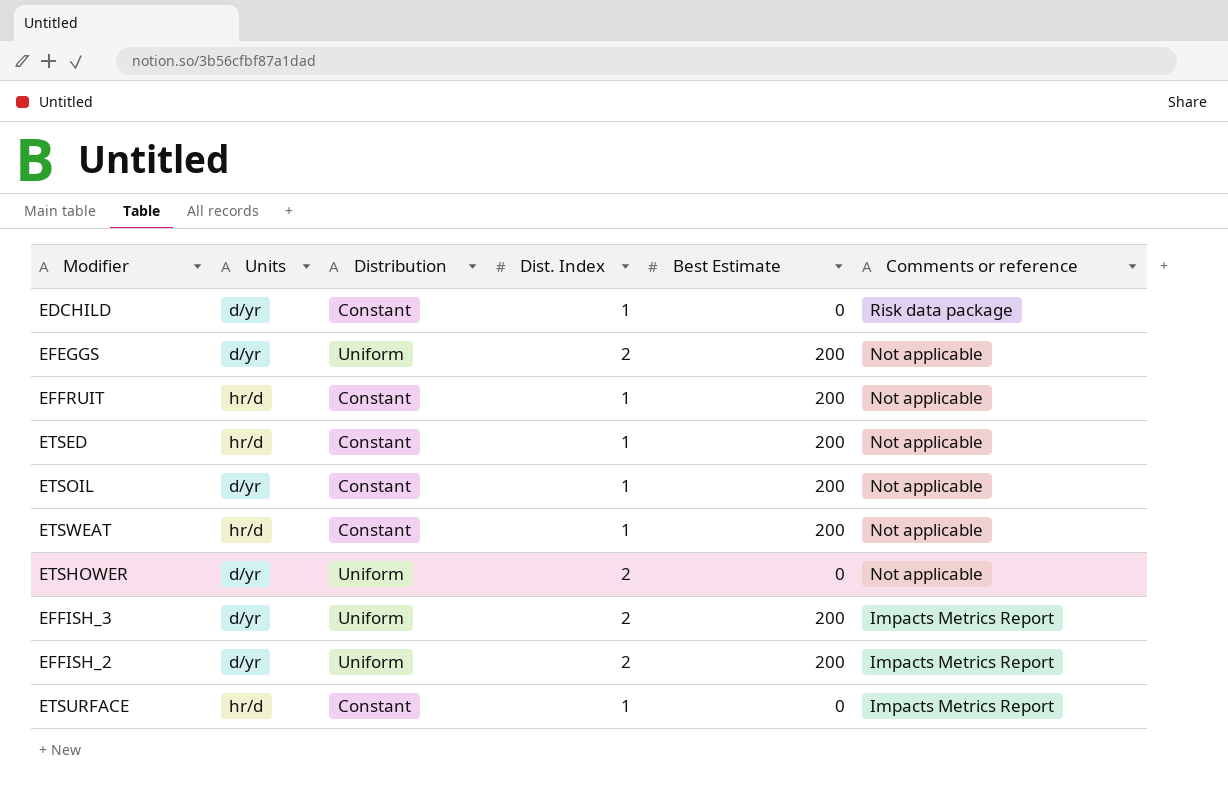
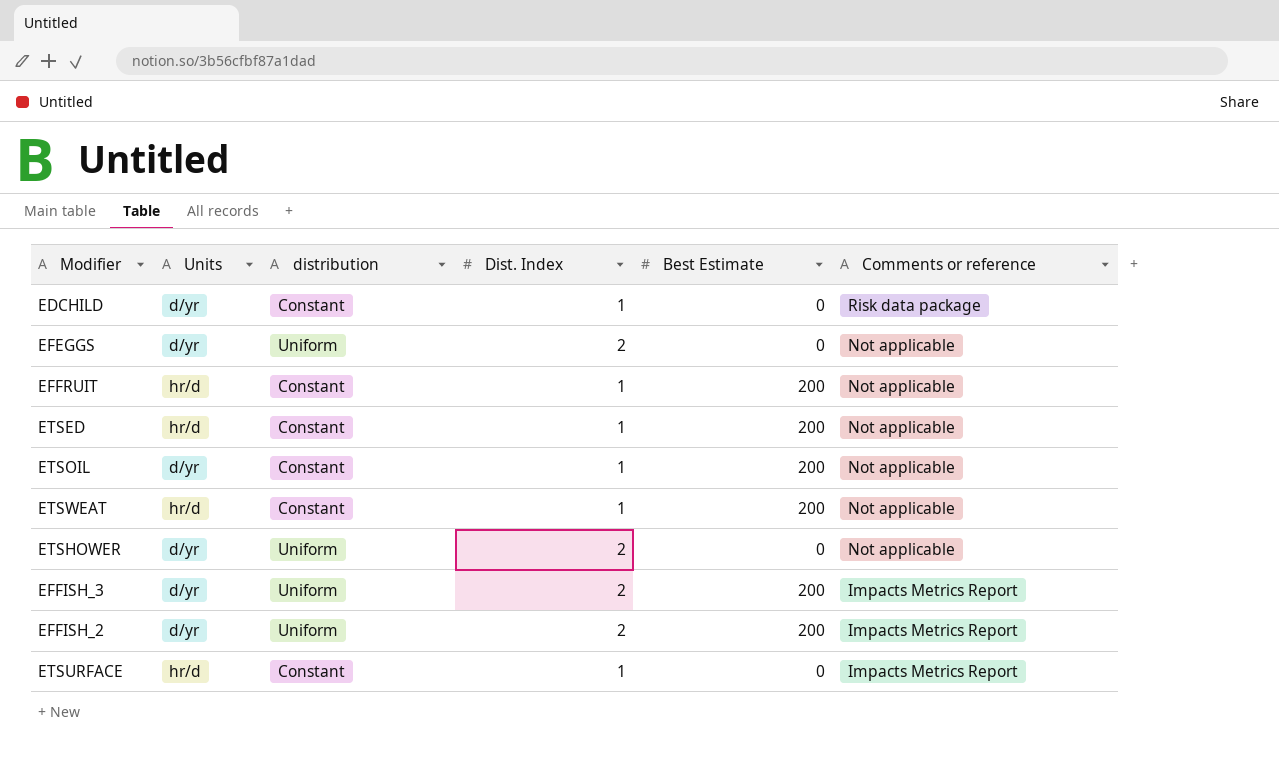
column name: Distribution -> distribution
EFEGGS | Best Estimate: 200 -> 0

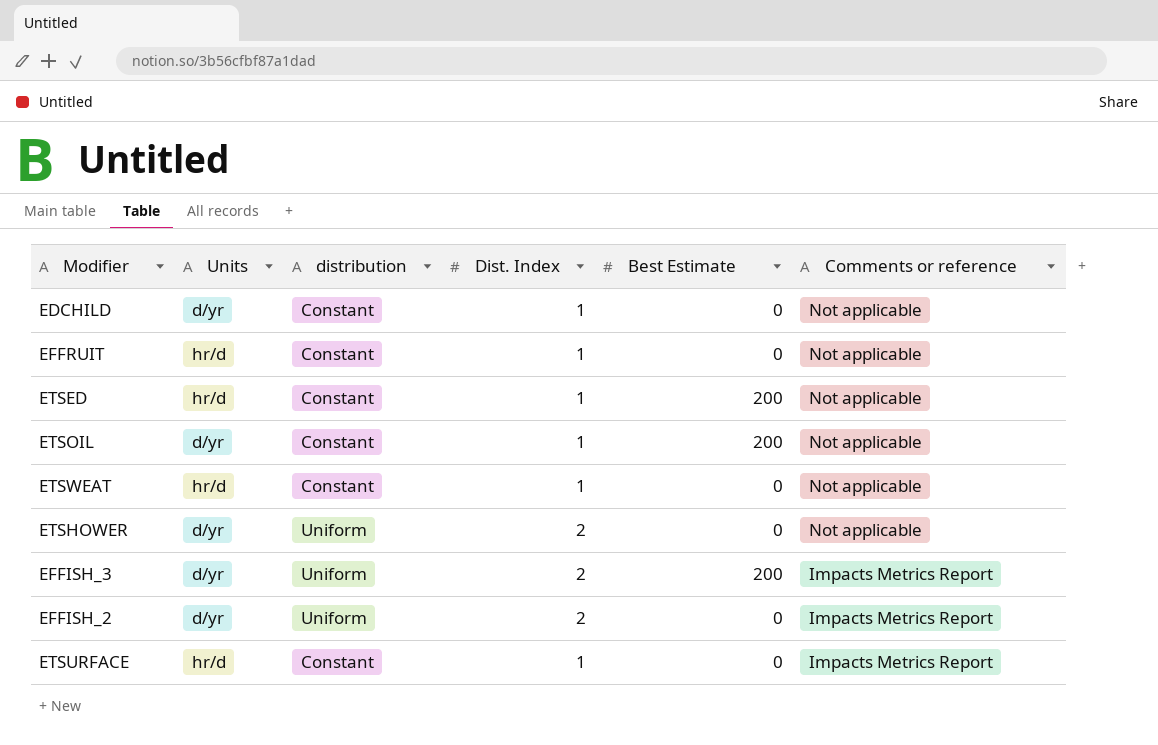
row EFEGGS: d/yr | Uniform | 2 | 0 | Not applicable -> none
EDCHILD | Comments or reference: Risk data package -> Not applicable
EFFRUIT | Best Estimate: 200 -> 0
ETSWEAT | Best Estimate: 200 -> 0
EFFISH_2 | Best Estimate: 200 -> 0

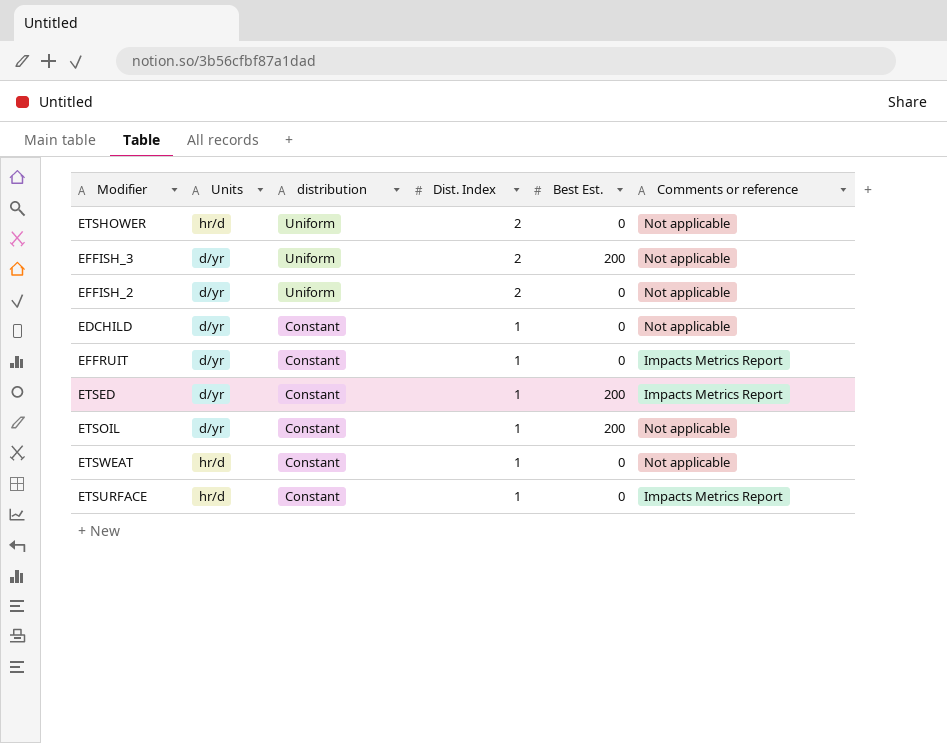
row order: Comments or reference descending -> distribution descending
column name: Best Estimate -> Best Est.
ETSHOWER | Units: d/yr -> hr/d
EFFISH_3 | Comments or reference: Impacts Metrics Report -> Not applicable
EFFISH_2 | Comments or reference: Impacts Metrics Report -> Not applicable
EFFRUIT | Units: hr/d -> d/yr
EFFRUIT | Comments or reference: Not applicable -> Impacts Metrics Report
ETSED | Units: hr/d -> d/yr
ETSED | Comments or reference: Not applicable -> Impacts Metrics Report

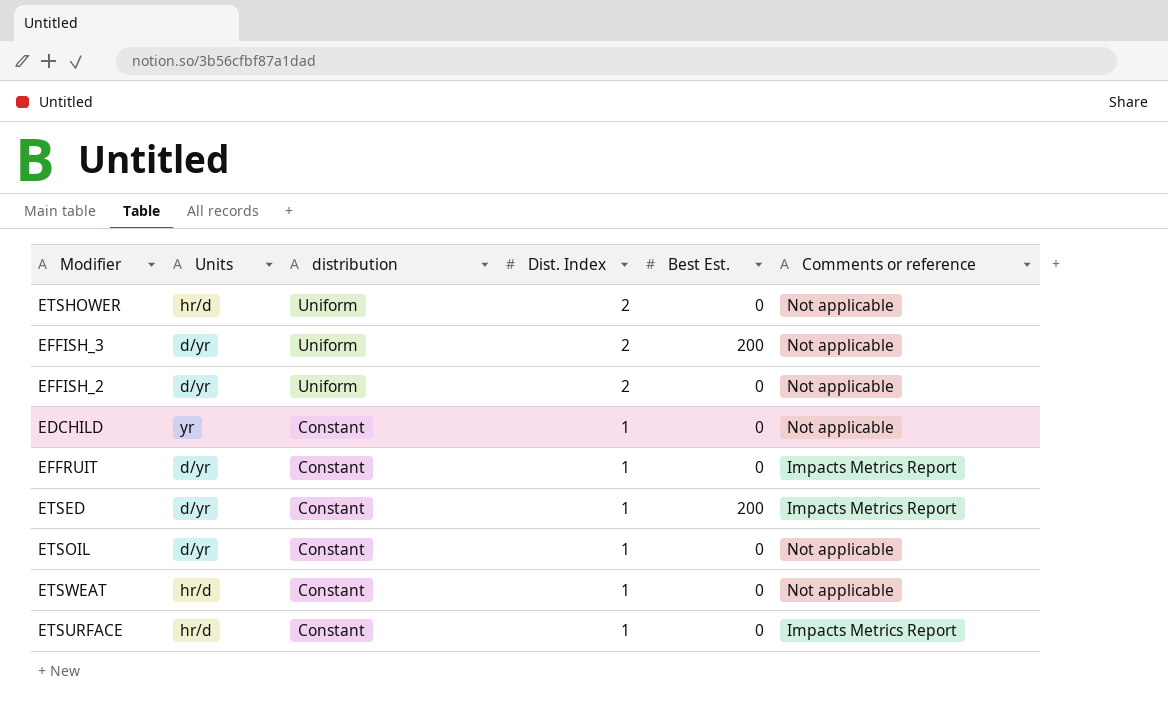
EDCHILD | Units: d/yr -> yr
ETSOIL | Best Est.: 200 -> 0

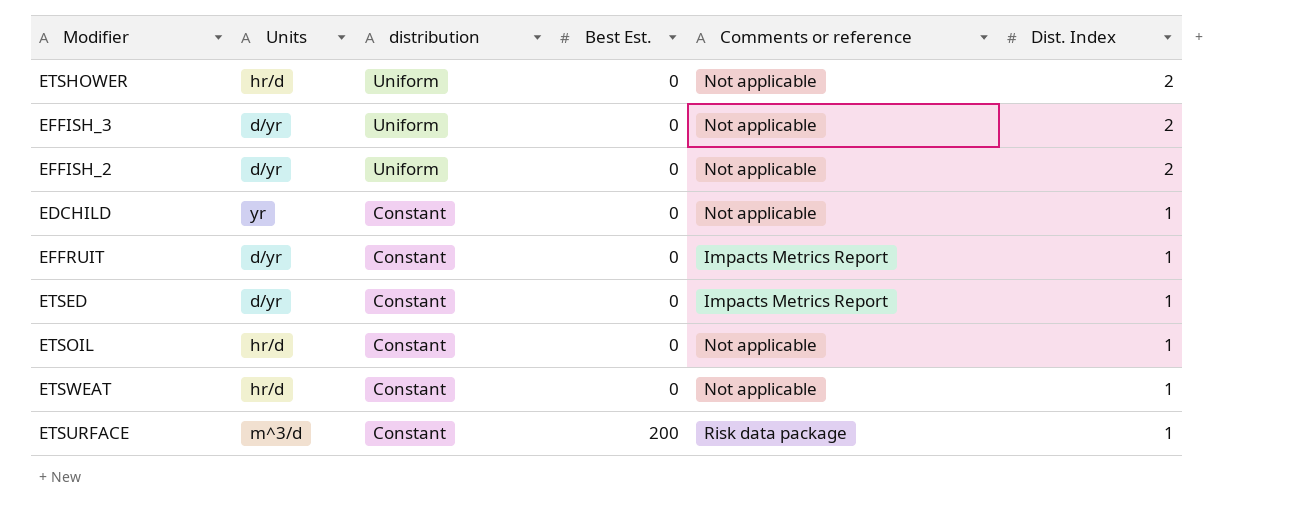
column Dist. Index | position: 4 -> 6
EFFISH_3 | Best Est.: 200 -> 0
ETSED | Best Est.: 200 -> 0
ETSOIL | Units: d/yr -> hr/d
ETSURFACE | Units: hr/d -> m^3/d
ETSURFACE | Best Est.: 0 -> 200
ETSURFACE | Comments or reference: Impacts Metrics Report -> Risk data package

